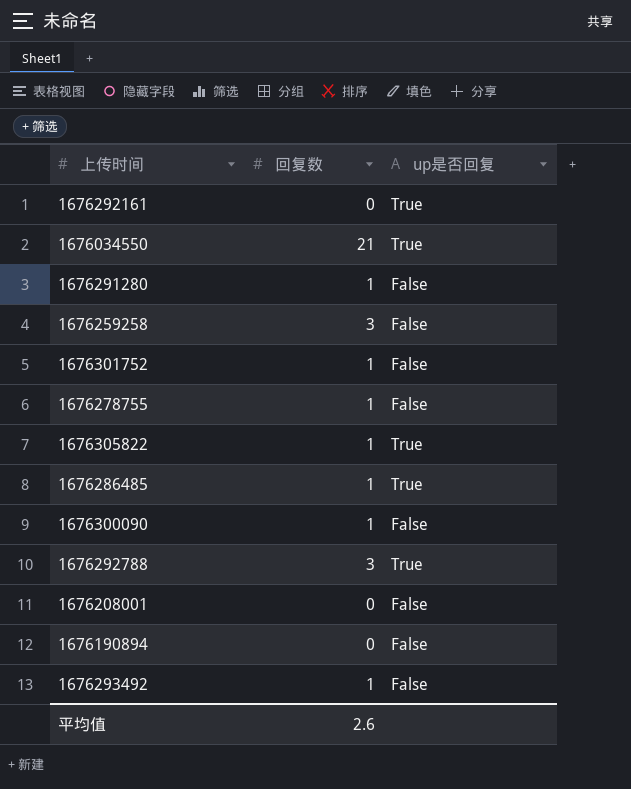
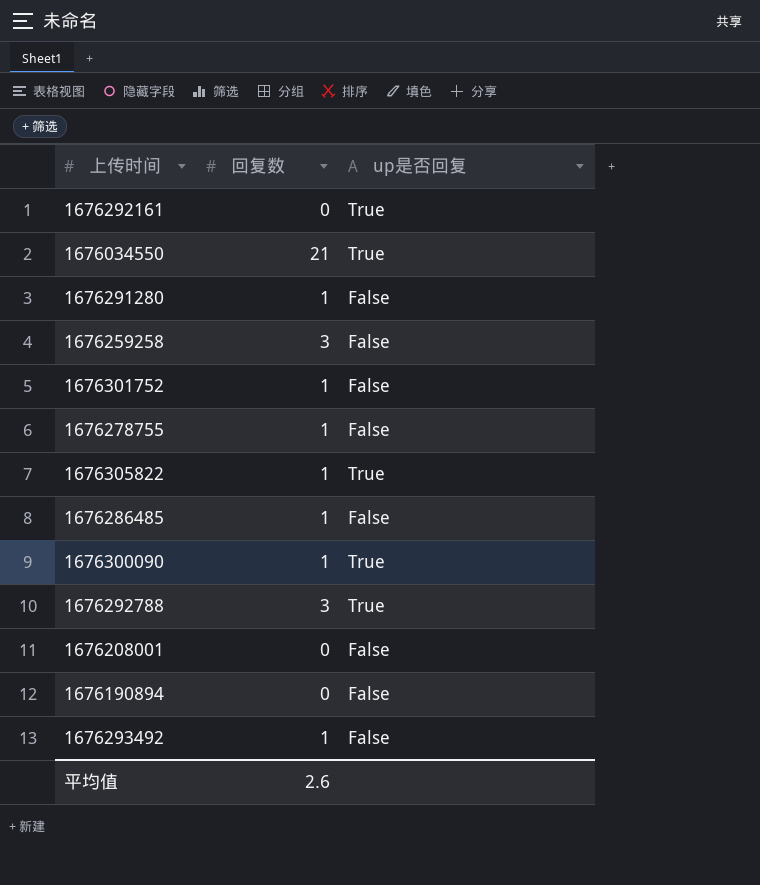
1676286485 | up是否回复: True -> False
1676300090 | up是否回复: False -> True

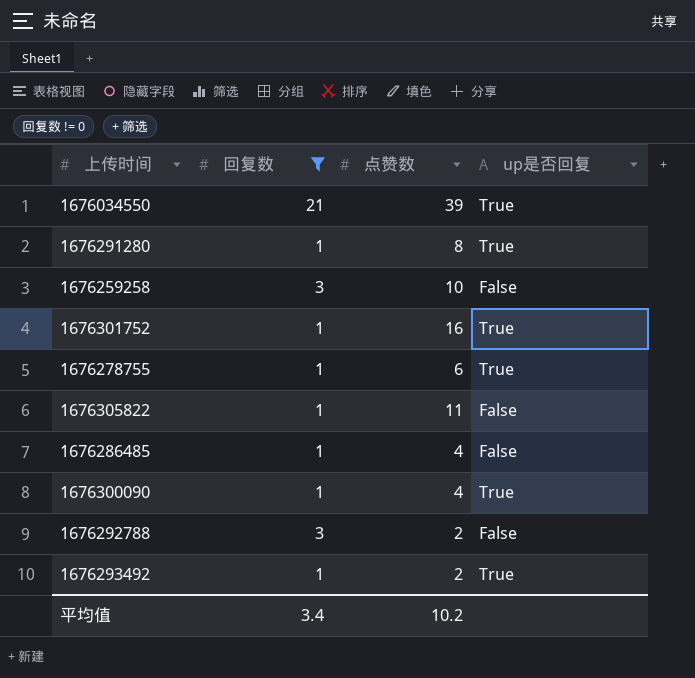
filter: none -> 回复数 != 0
column 点赞数 | position: none -> 3
1676291280 | up是否回复: False -> True
1676301752 | up是否回复: False -> True
1676278755 | up是否回复: False -> True
1676305822 | up是否回复: True -> False
1676292788 | up是否回复: True -> False
1676293492 | up是否回复: False -> True
平均值 | 回复数: 2.6 -> 3.4

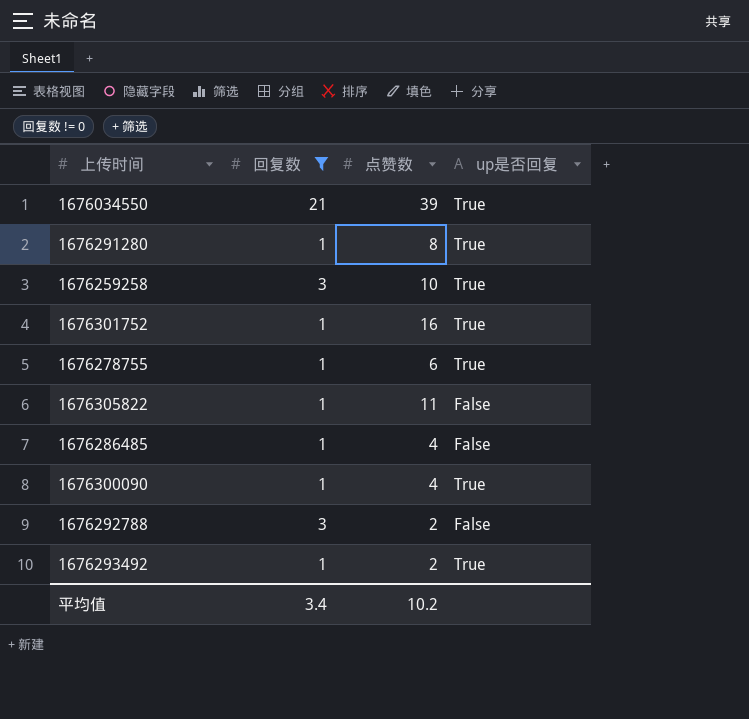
1676259258 | up是否回复: False -> True

